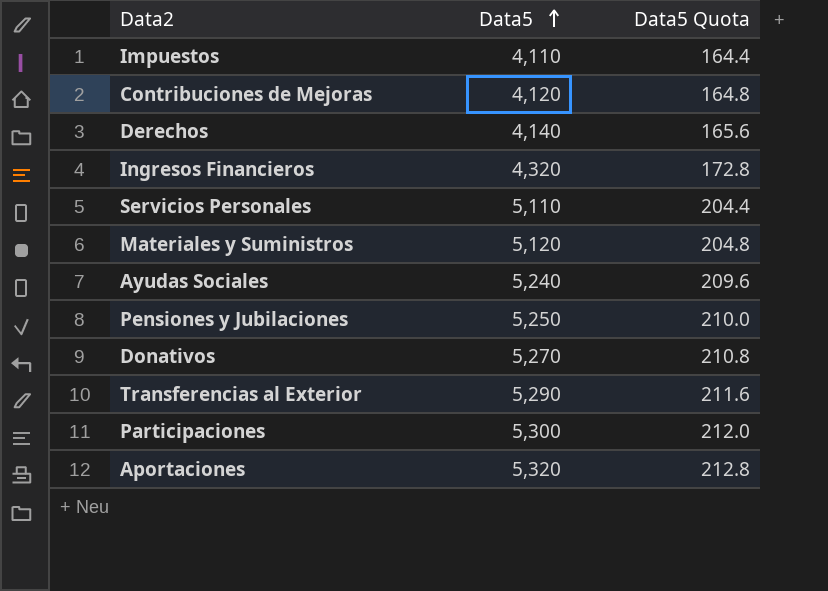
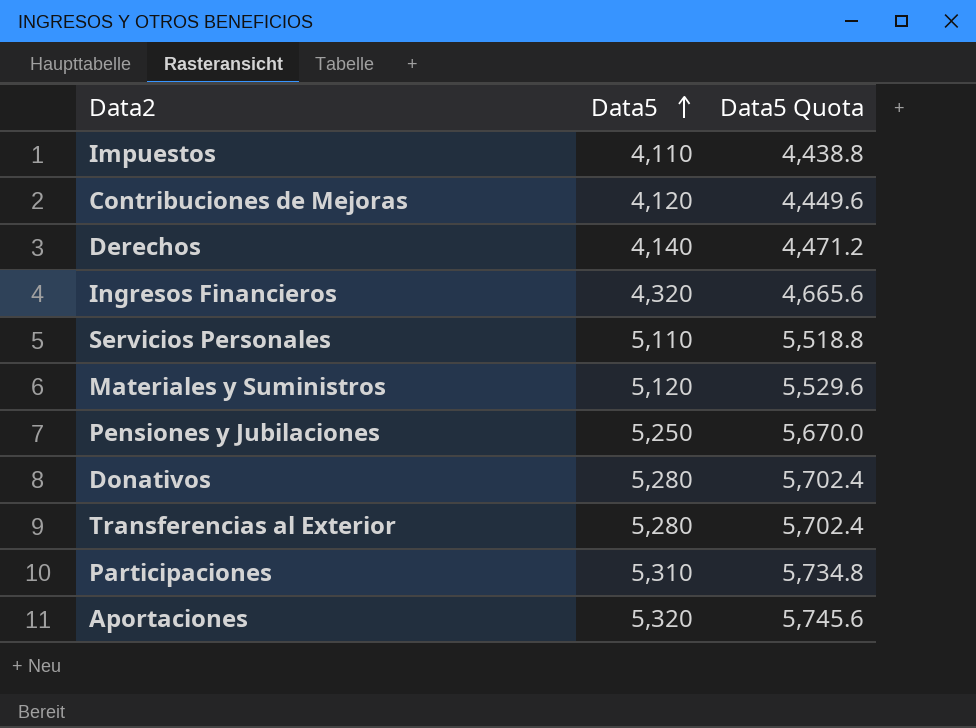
column Data5 Quota | formula: [Data5] * 0.04 -> [Data5] * 1.08
row Ayudas Sociales: 5,240 | 209.6 -> none
Donativos | Data5: 5,270 -> 5,280
Transferencias al Exterior | Data5: 5,290 -> 5,280
Participaciones | Data5: 5,300 -> 5,310

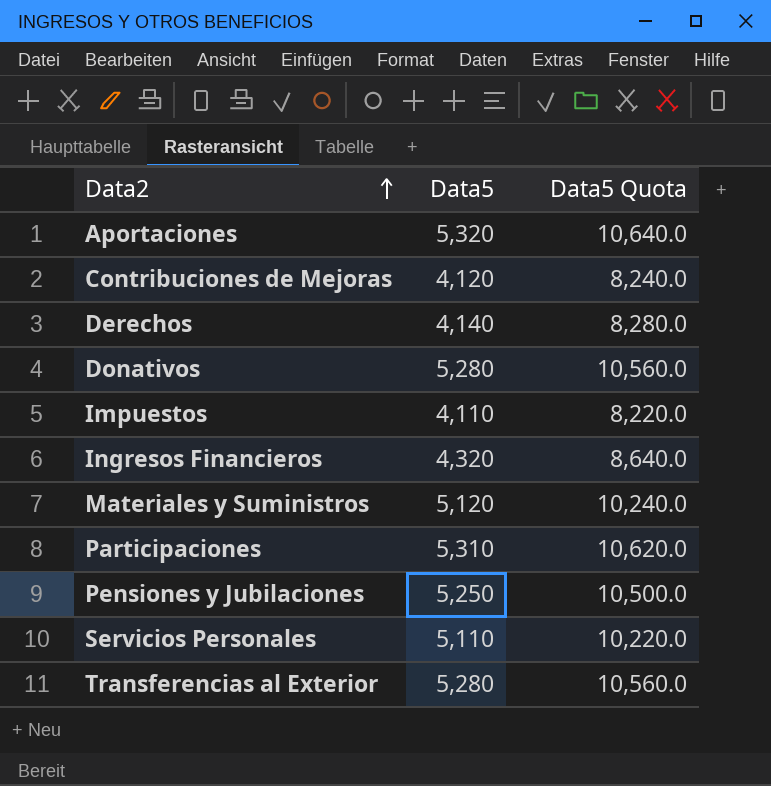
row order: Data5 ascending -> Data2 ascending
column Data5 Quota | formula: [Data5] * 1.08 -> [Data5] * 2

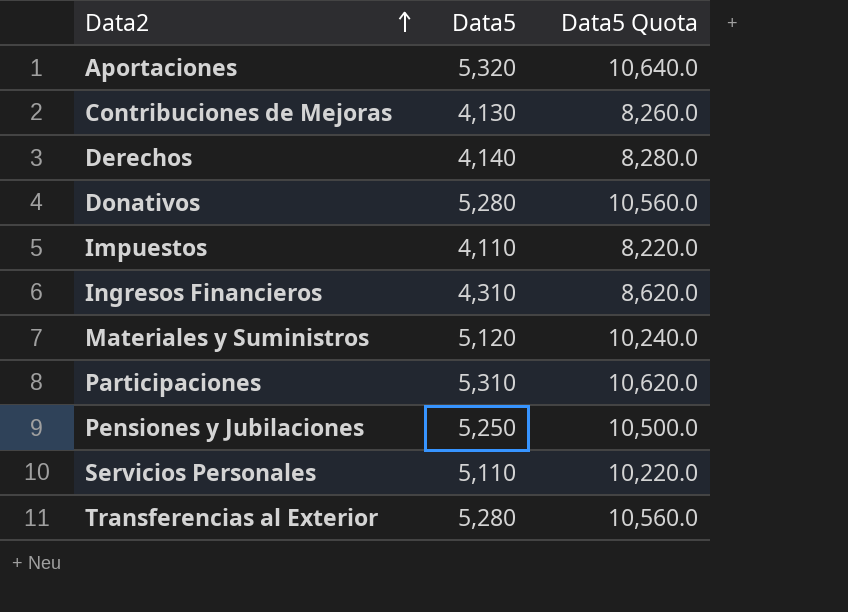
Contribuciones de Mejoras | Data5: 4,120 -> 4,130
Contribuciones de Mejoras | Data5 Quota: 8,240.0 -> 8,260.0
Ingresos Financieros | Data5: 4,320 -> 4,310
Ingresos Financieros | Data5 Quota: 8,640.0 -> 8,620.0

